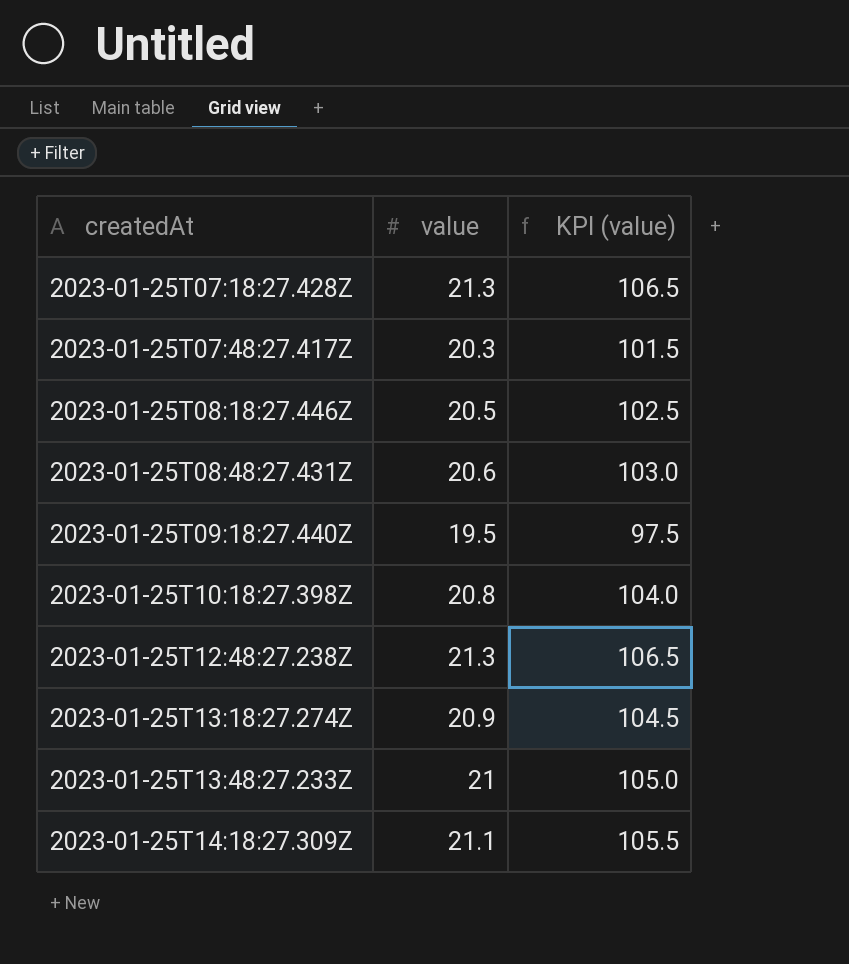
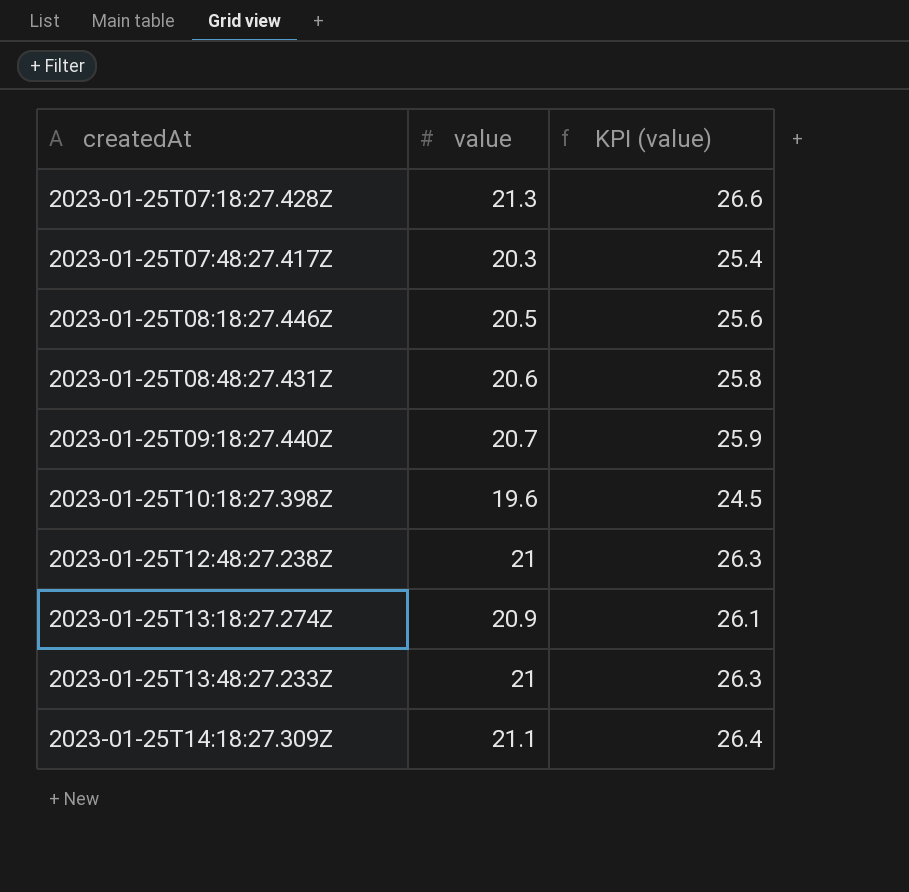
column KPI (value) | formula: [value] * 5 -> [value] * 1.25
2023-01-25T09:18:27.440Z | value: 19.5 -> 20.7
2023-01-25T10:18:27.398Z | value: 20.8 -> 19.6
2023-01-25T12:48:27.238Z | value: 21.3 -> 21

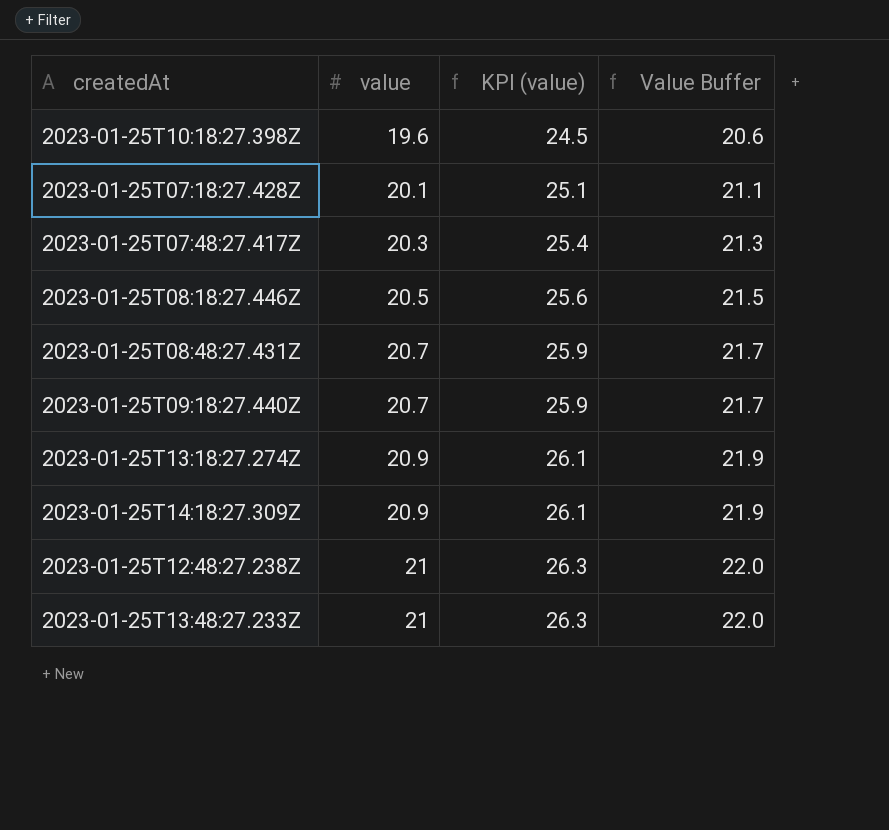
row order: createdAt ascending -> value ascending
column Value Buffer | formula: none -> [value] + 1
2023-01-25T07:18:27.428Z | value: 21.3 -> 20.1
2023-01-25T07:18:27.428Z | KPI (value): 26.6 -> 25.1
2023-01-25T08:48:27.431Z | value: 20.6 -> 20.7
2023-01-25T08:48:27.431Z | KPI (value): 25.8 -> 25.9
2023-01-25T14:18:27.309Z | value: 21.1 -> 20.9
2023-01-25T14:18:27.309Z | KPI (value): 26.4 -> 26.1

